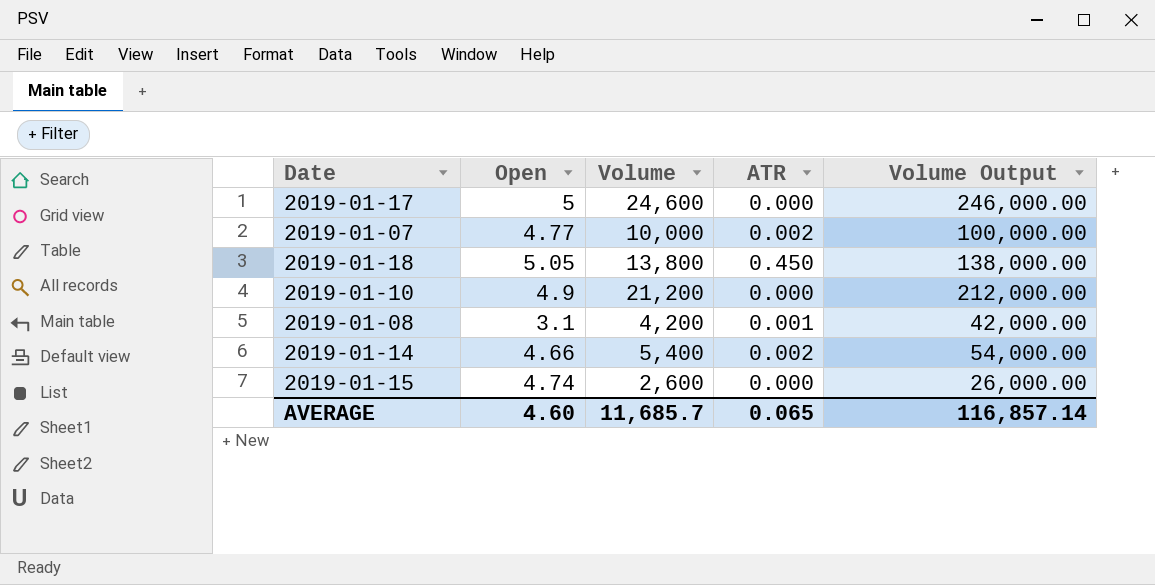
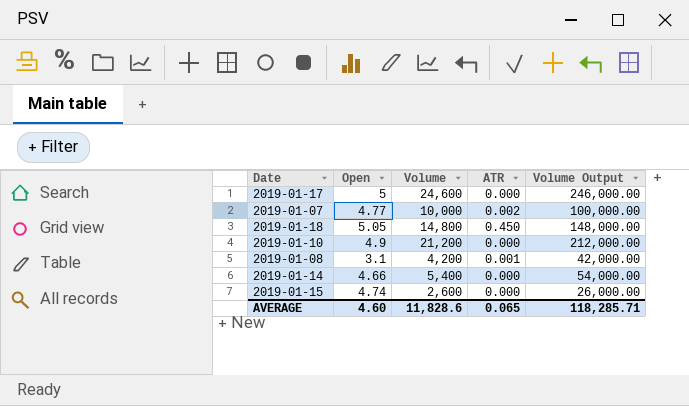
2019-01-18 | Volume: 13,800 -> 14,800
2019-01-18 | Volume Output: 138,000.00 -> 148,000.00
2019-01-14 | ATR: 0.002 -> 0.000
AVERAGE | Volume: 11,685.7 -> 11,828.6
AVERAGE | Volume Output: 116,857.14 -> 118,285.71

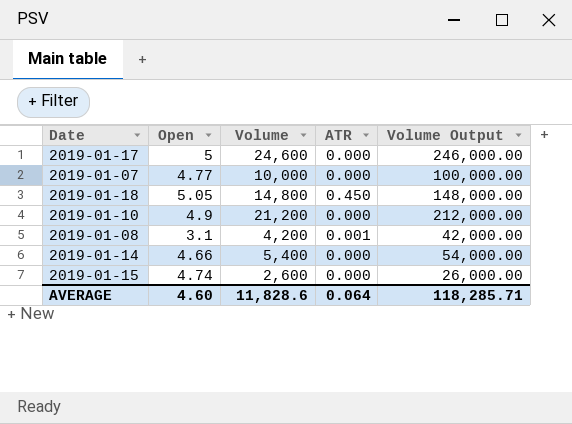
2019-01-07 | ATR: 0.002 -> 0.000
AVERAGE | ATR: 0.065 -> 0.064

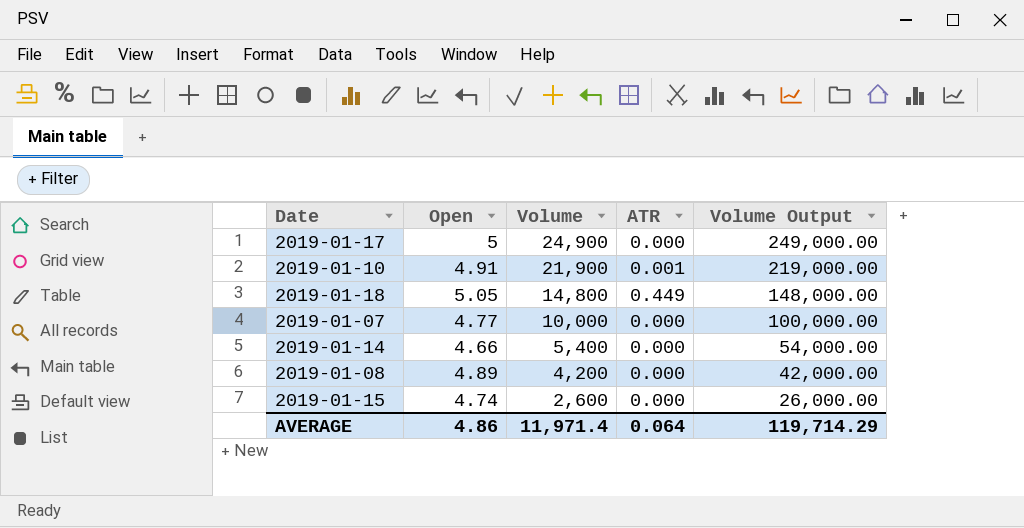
row order: none -> Volume descending
2019-01-17 | Volume: 24,600 -> 24,900
2019-01-17 | Volume Output: 246,000.00 -> 249,000.00
2019-01-10 | Open: 4.9 -> 4.91
2019-01-10 | Volume: 21,200 -> 21,900
2019-01-10 | ATR: 0.000 -> 0.001
2019-01-10 | Volume Output: 212,000.00 -> 219,000.00
2019-01-18 | ATR: 0.450 -> 0.449
2019-01-08 | Open: 3.1 -> 4.89
2019-01-08 | ATR: 0.001 -> 0.000
AVERAGE | Open: 4.60 -> 4.86
AVERAGE | Volume: 11,828.6 -> 11,971.4
AVERAGE | Volume Output: 118,285.71 -> 119,714.29

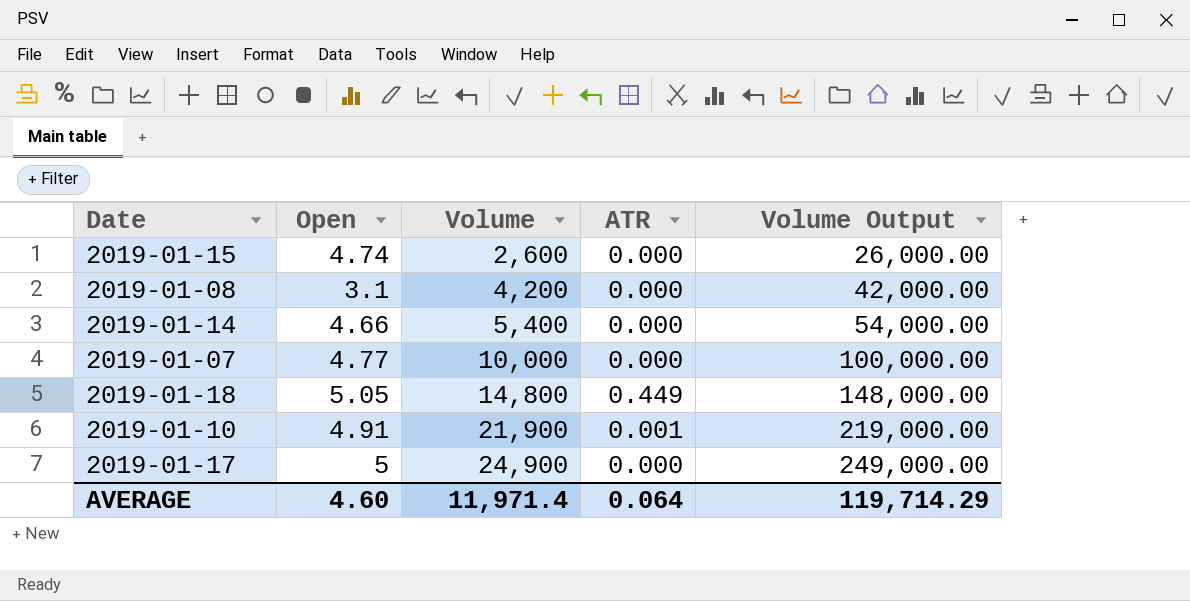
row order: Volume descending -> Volume ascending
2019-01-08 | Open: 4.89 -> 3.1
AVERAGE | Open: 4.86 -> 4.60

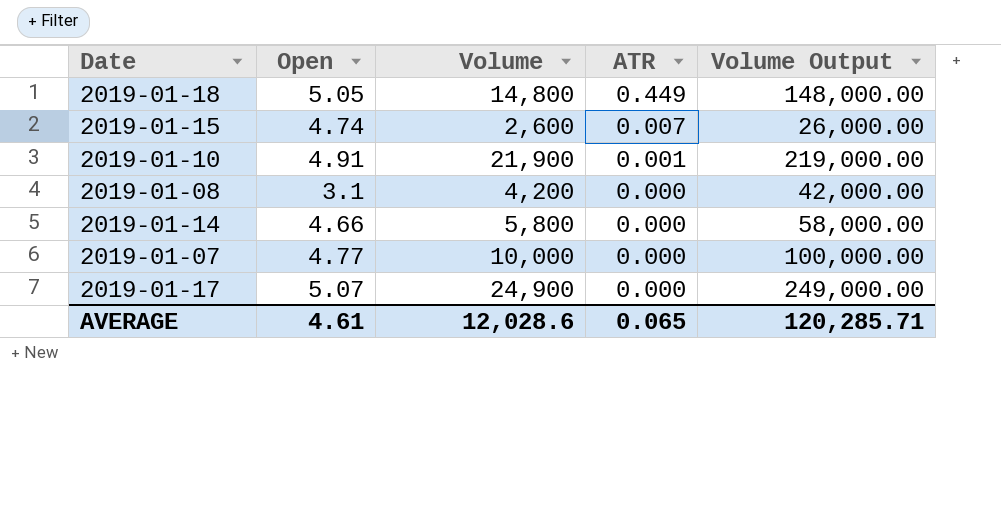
row order: Volume ascending -> ATR descending
2019-01-15 | ATR: 0.000 -> 0.007
2019-01-14 | Volume: 5,400 -> 5,800
2019-01-14 | Volume Output: 54,000.00 -> 58,000.00
2019-01-17 | Open: 5 -> 5.07
AVERAGE | Open: 4.60 -> 4.61
AVERAGE | Volume: 11,971.4 -> 12,028.6
AVERAGE | ATR: 0.064 -> 0.065
AVERAGE | Volume Output: 119,714.29 -> 120,285.71

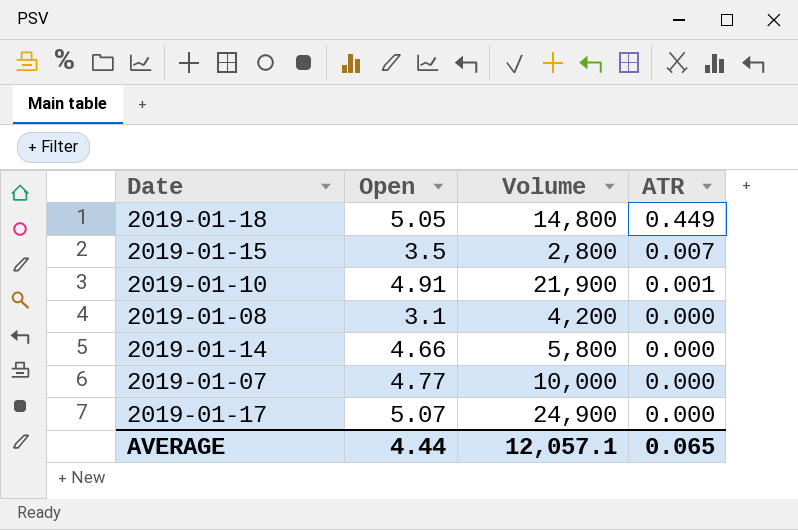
column Volume Output | formula: [Volume] * 10 -> none
2019-01-15 | Open: 4.74 -> 3.5
2019-01-15 | Volume: 2,600 -> 2,800
AVERAGE | Open: 4.61 -> 4.44
AVERAGE | Volume: 12,028.6 -> 12,057.1

